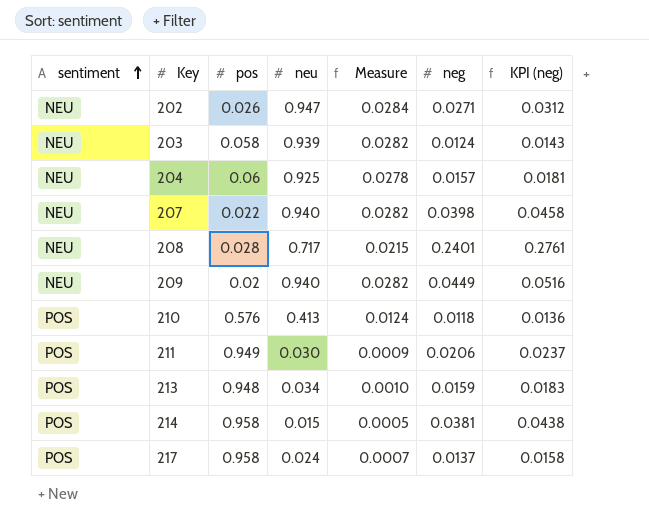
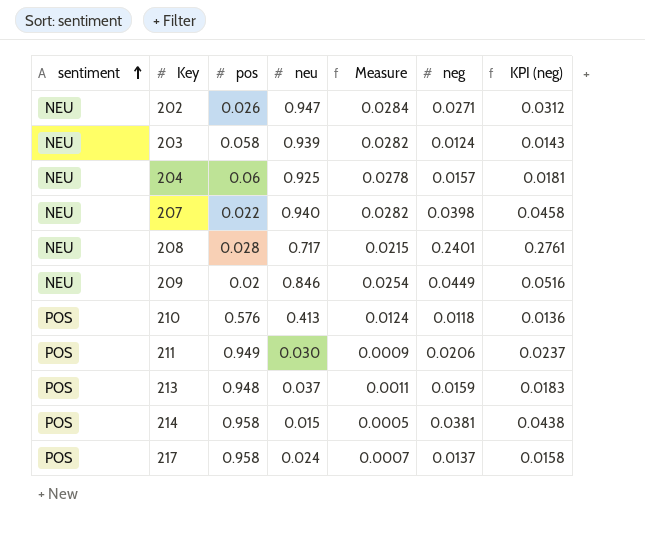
209 | neu: 0.940 -> 0.846
209 | Measure: 0.0282 -> 0.0254
213 | neu: 0.034 -> 0.037
213 | Measure: 0.0010 -> 0.0011

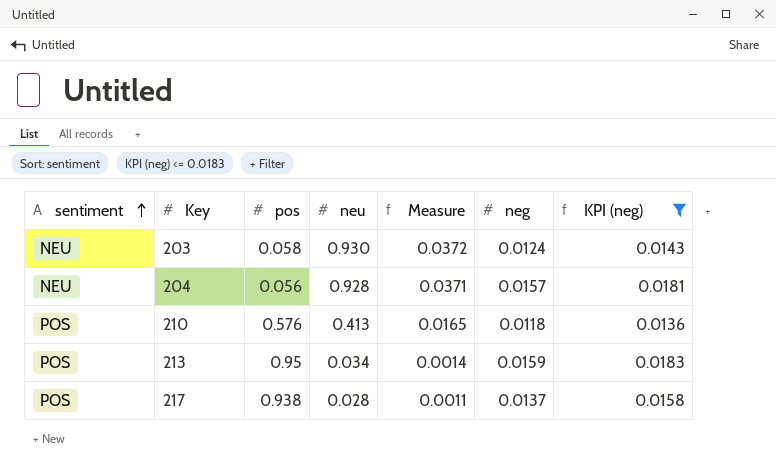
filter: none -> KPI (neg) <= 0.0183
column Measure | formula: [neu] * 0.03 -> [neu] * 0.04
203 | neu: 0.939 -> 0.930
204 | pos: 0.06 -> 0.056
204 | neu: 0.925 -> 0.928
213 | pos: 0.948 -> 0.95
213 | neu: 0.037 -> 0.034
217 | pos: 0.958 -> 0.938
217 | neu: 0.024 -> 0.028

